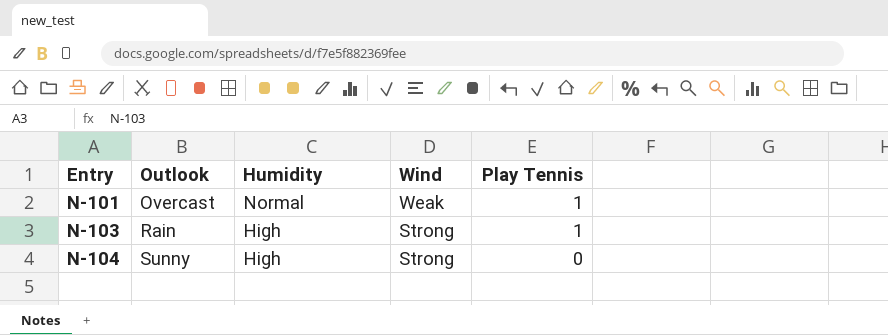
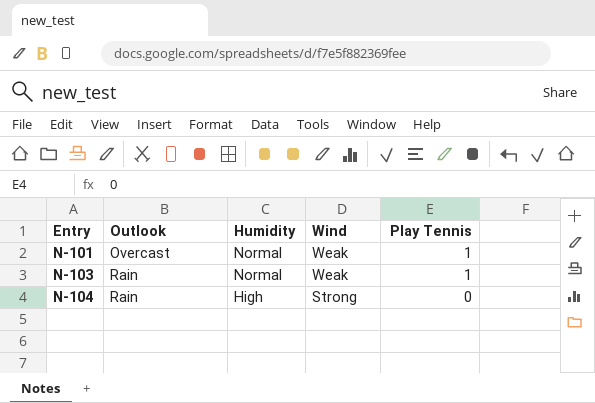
N-103 | Humidity: High -> Normal
N-103 | Wind: Strong -> Weak
N-104 | Outlook: Sunny -> Rain

